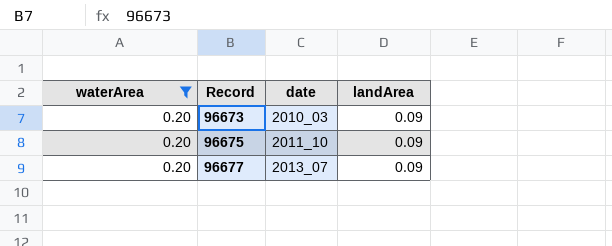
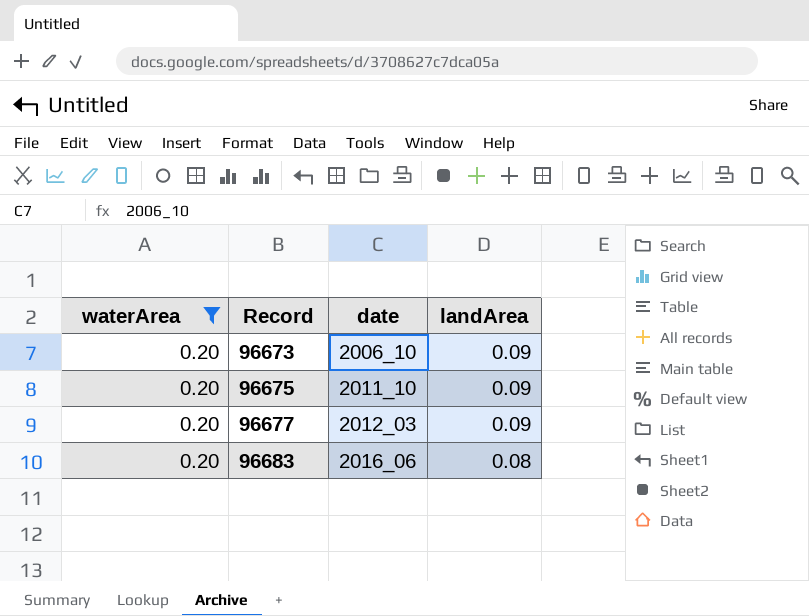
96673 | date: 2010_03 -> 2006_10
96677 | date: 2013_07 -> 2012_03
row 96683: none -> 0.20 | 2016_06 | 0.08

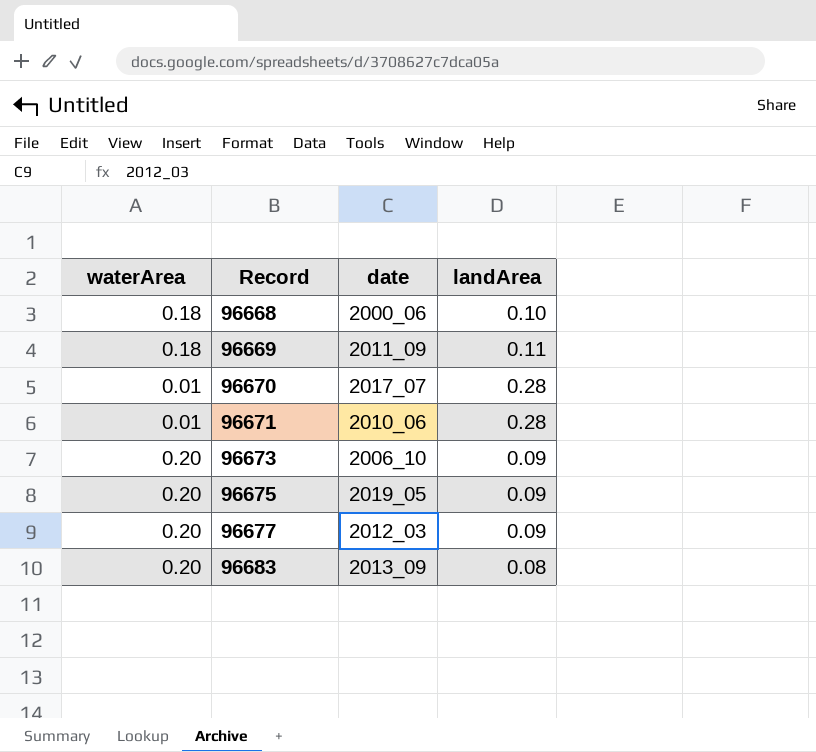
filter: waterArea = 0.20 -> none
96675 | date: 2011_10 -> 2019_05
96683 | date: 2016_06 -> 2013_09

